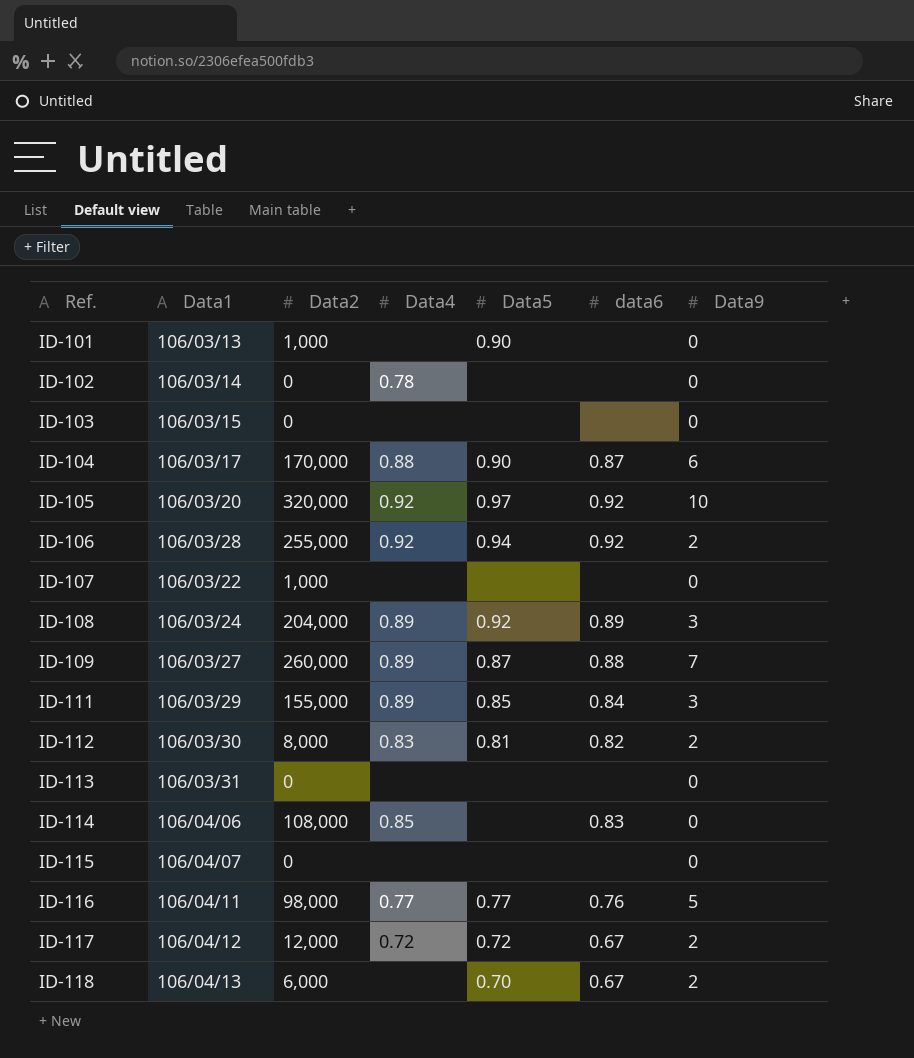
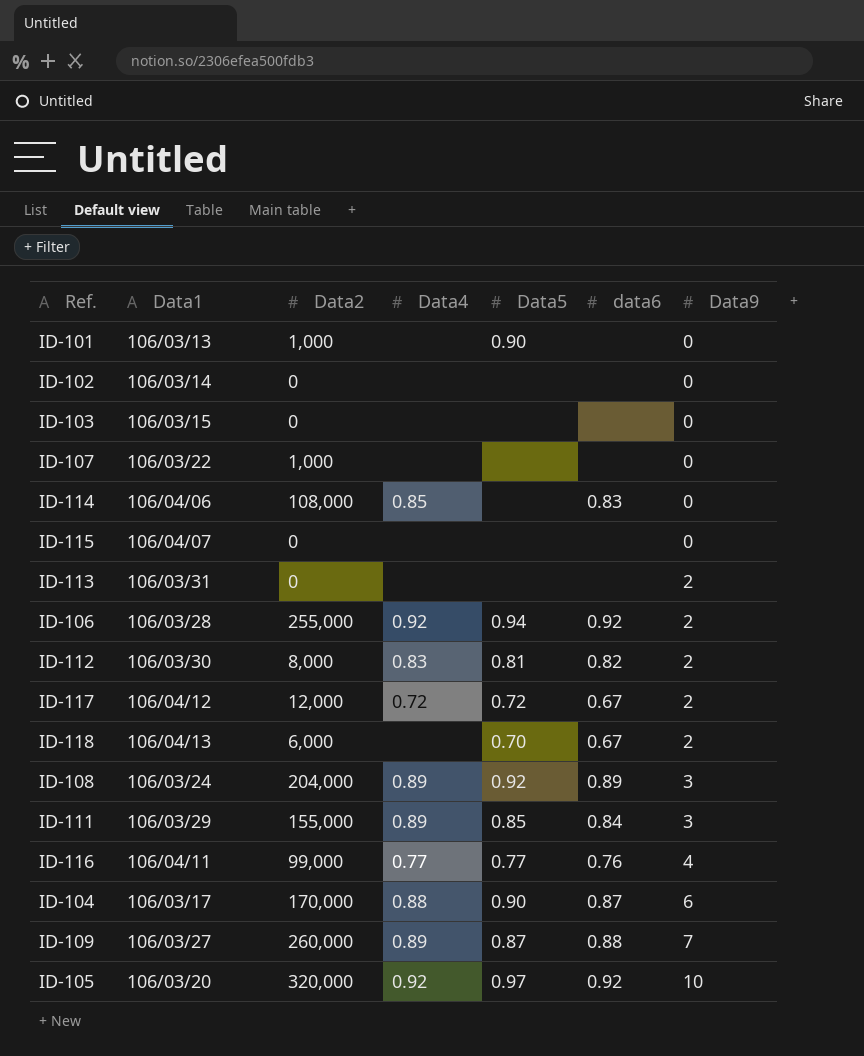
row order: Ref. ascending -> Data9 ascending
ID-102 | Data4: 0.78 -> none
ID-113 | Data9: 0 -> 2
ID-116 | Data2: 98,000 -> 99,000
ID-116 | Data9: 5 -> 4

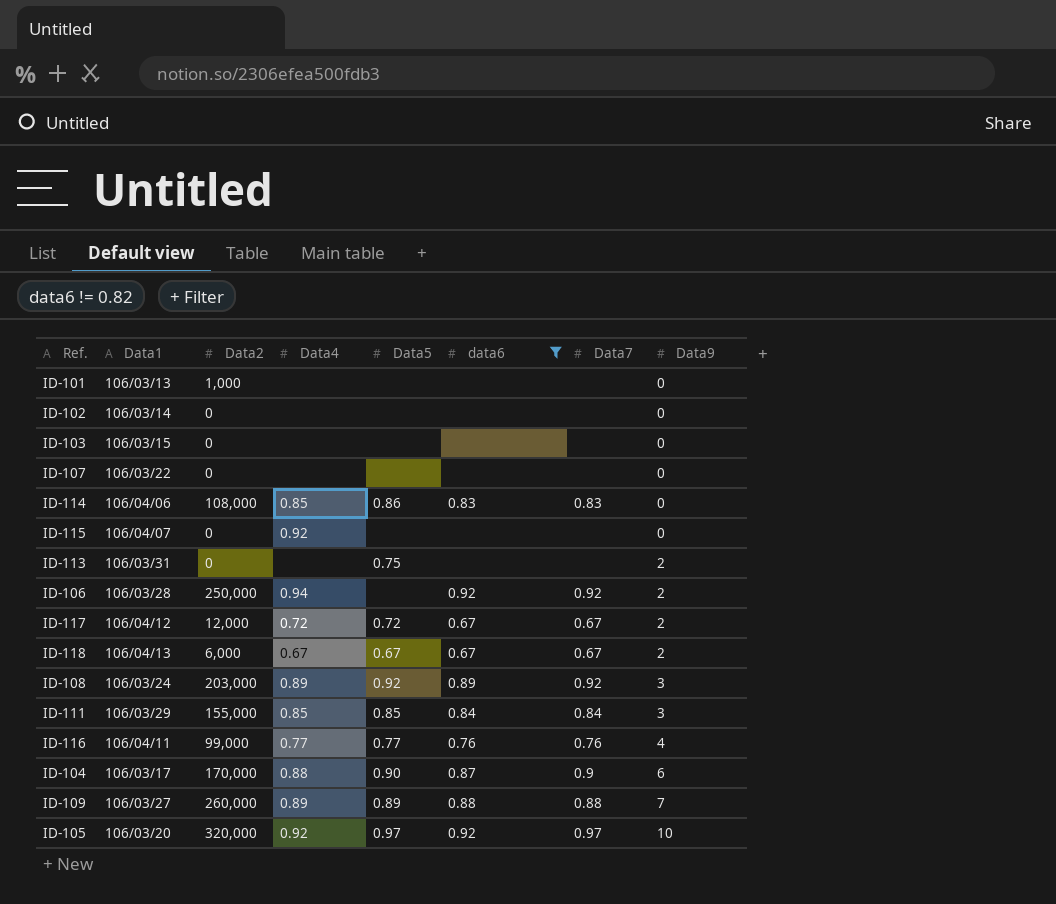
filter: none -> data6 != 0.82
column Data7 | position: none -> 7
ID-101 | Data5: 0.90 -> none
ID-107 | Data2: 1,000 -> 0
ID-114 | Data5: none -> 0.86
ID-115 | Data4: none -> 0.92
ID-113 | Data5: none -> 0.75
ID-106 | Data2: 255,000 -> 250,000
ID-106 | Data4: 0.92 -> 0.94
ID-106 | Data5: 0.94 -> none
ID-118 | Data4: none -> 0.67
ID-118 | Data5: 0.70 -> 0.67
ID-108 | Data2: 204,000 -> 203,000
ID-111 | Data4: 0.89 -> 0.85
ID-109 | Data5: 0.87 -> 0.89

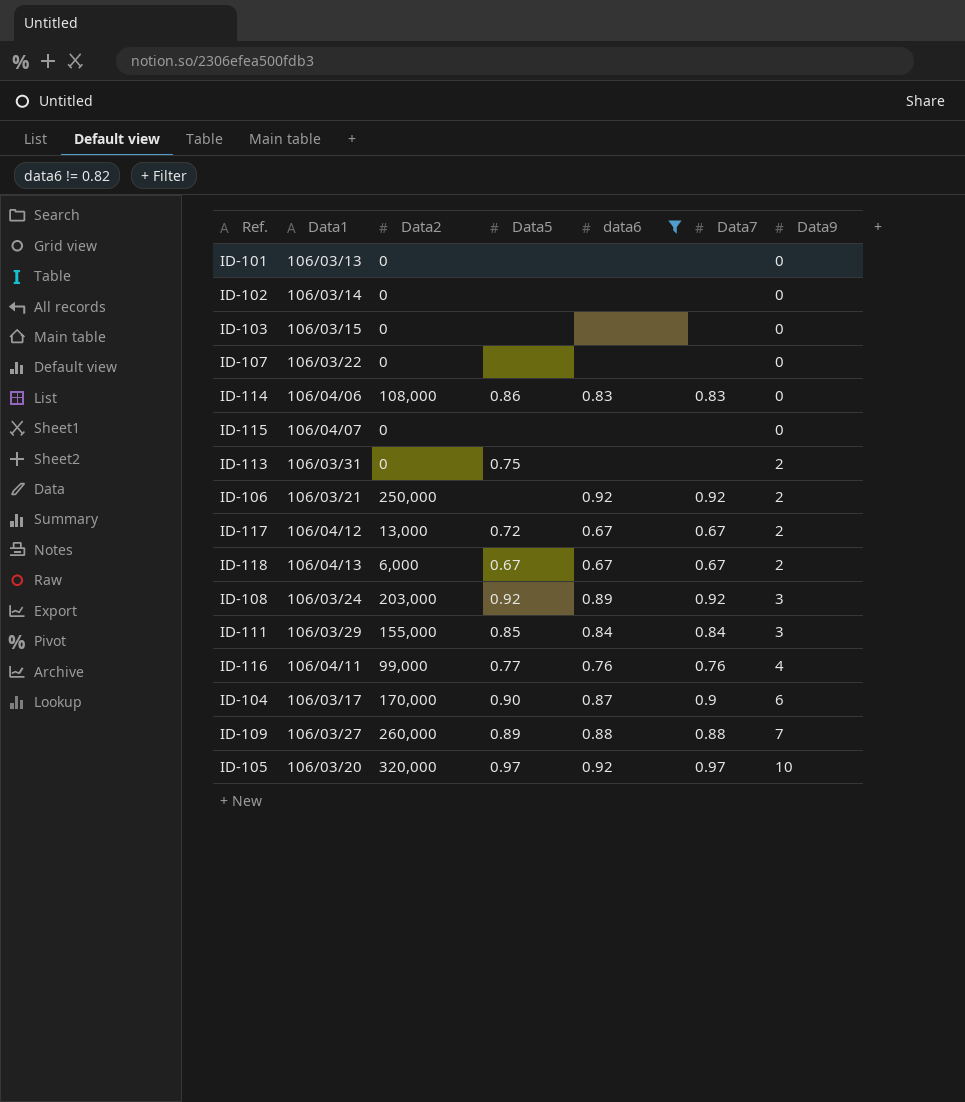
column Data4 | position: 4 -> none
ID-101 | Data2: 1,000 -> 0
ID-106 | Data1: 106/03/28 -> 106/03/21
ID-117 | Data2: 12,000 -> 13,000

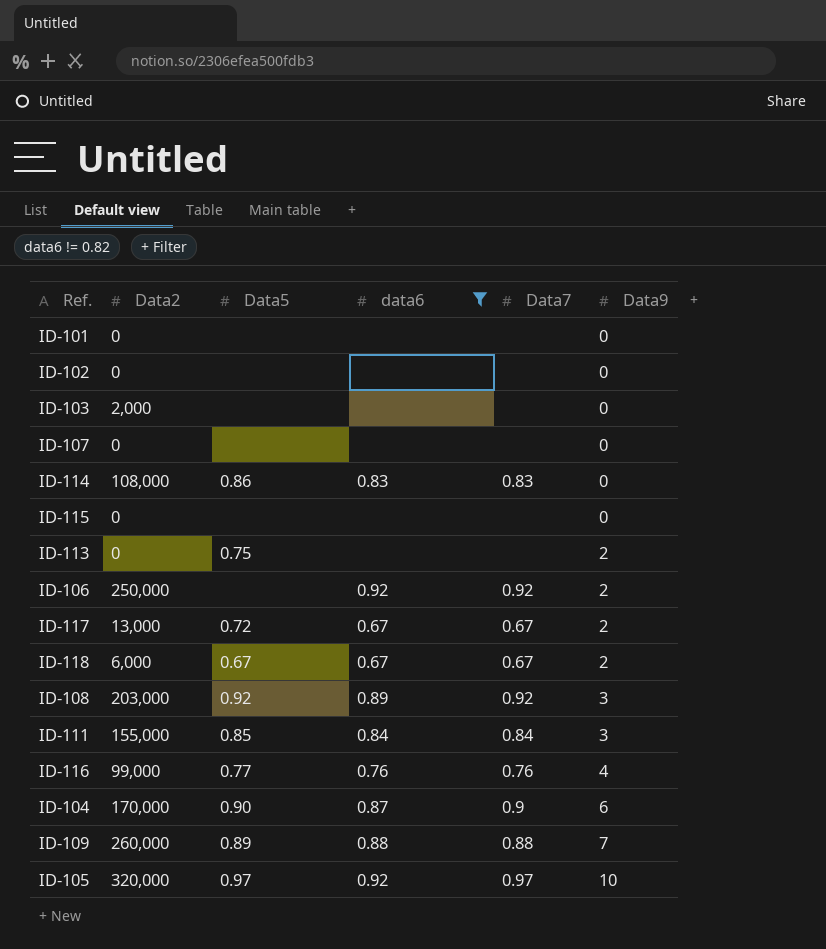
column Data1 | position: 2 -> none
ID-103 | Data2: 0 -> 2,000

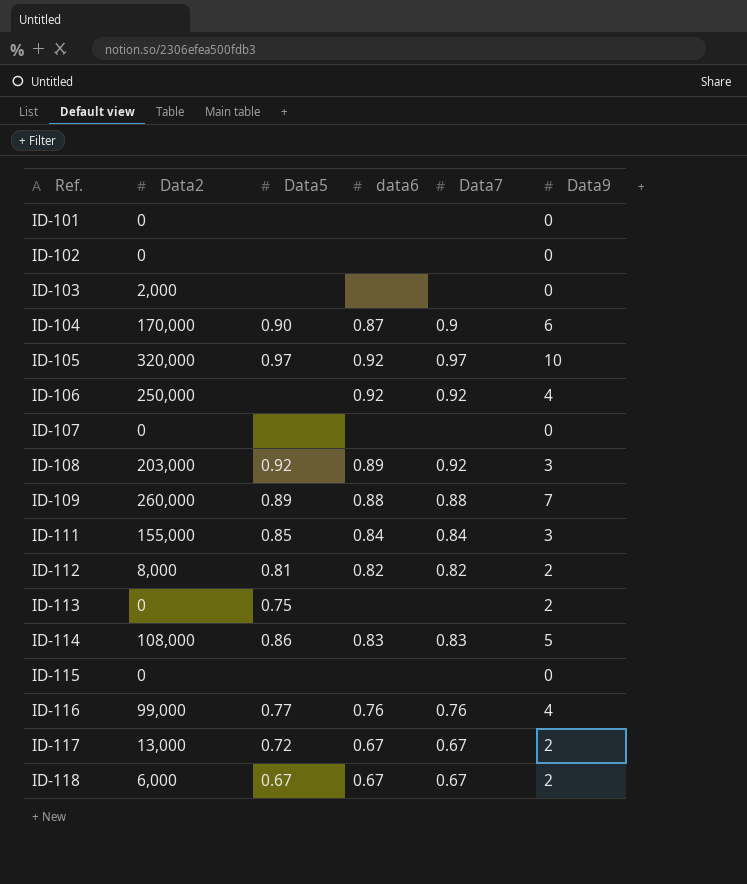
filter: data6 != 0.82 -> none
row order: Data9 ascending -> Ref. ascending
ID-106 | Data9: 2 -> 4
ID-114 | Data9: 0 -> 5

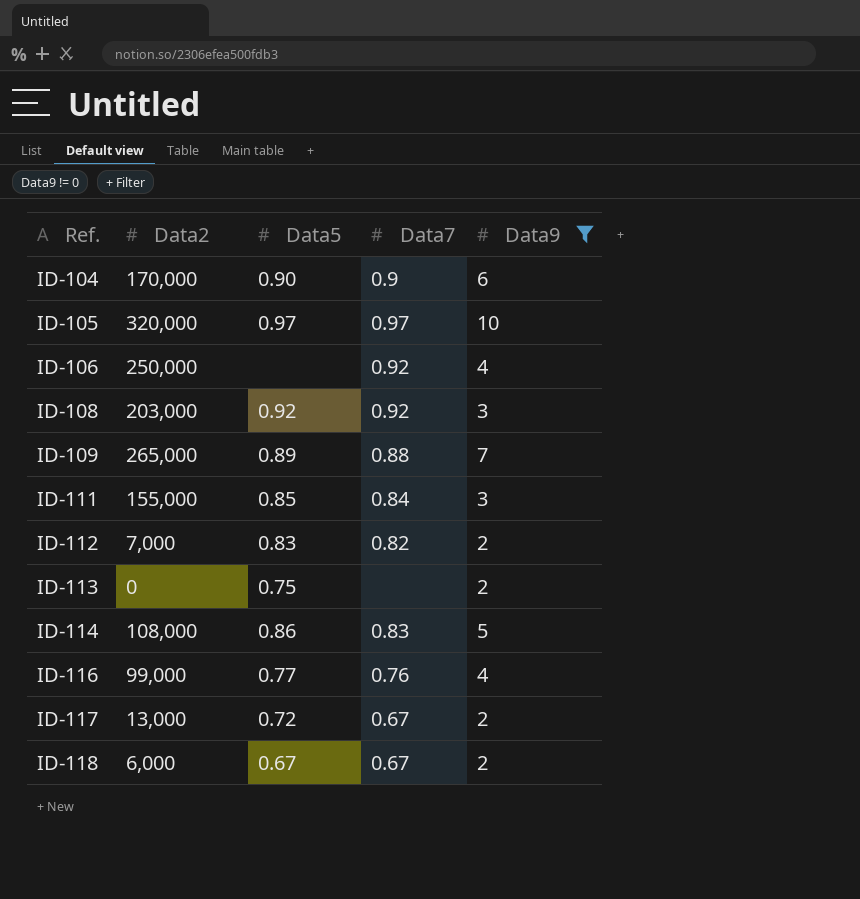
filter: none -> Data9 != 0
column data6 | position: 4 -> none
ID-109 | Data2: 260,000 -> 265,000
ID-112 | Data2: 8,000 -> 7,000
ID-112 | Data5: 0.81 -> 0.83

